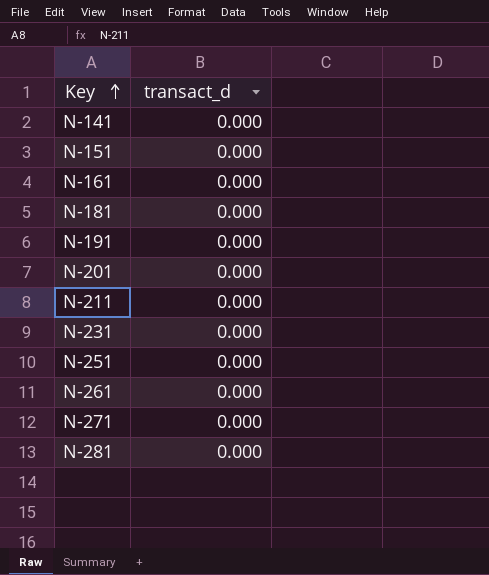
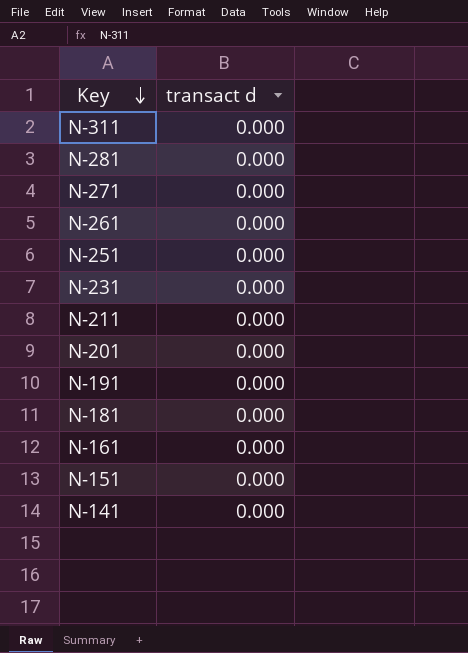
row order: Key ascending -> Key descending
column name: transact_d -> transact d
row N-311: none -> 0.000

